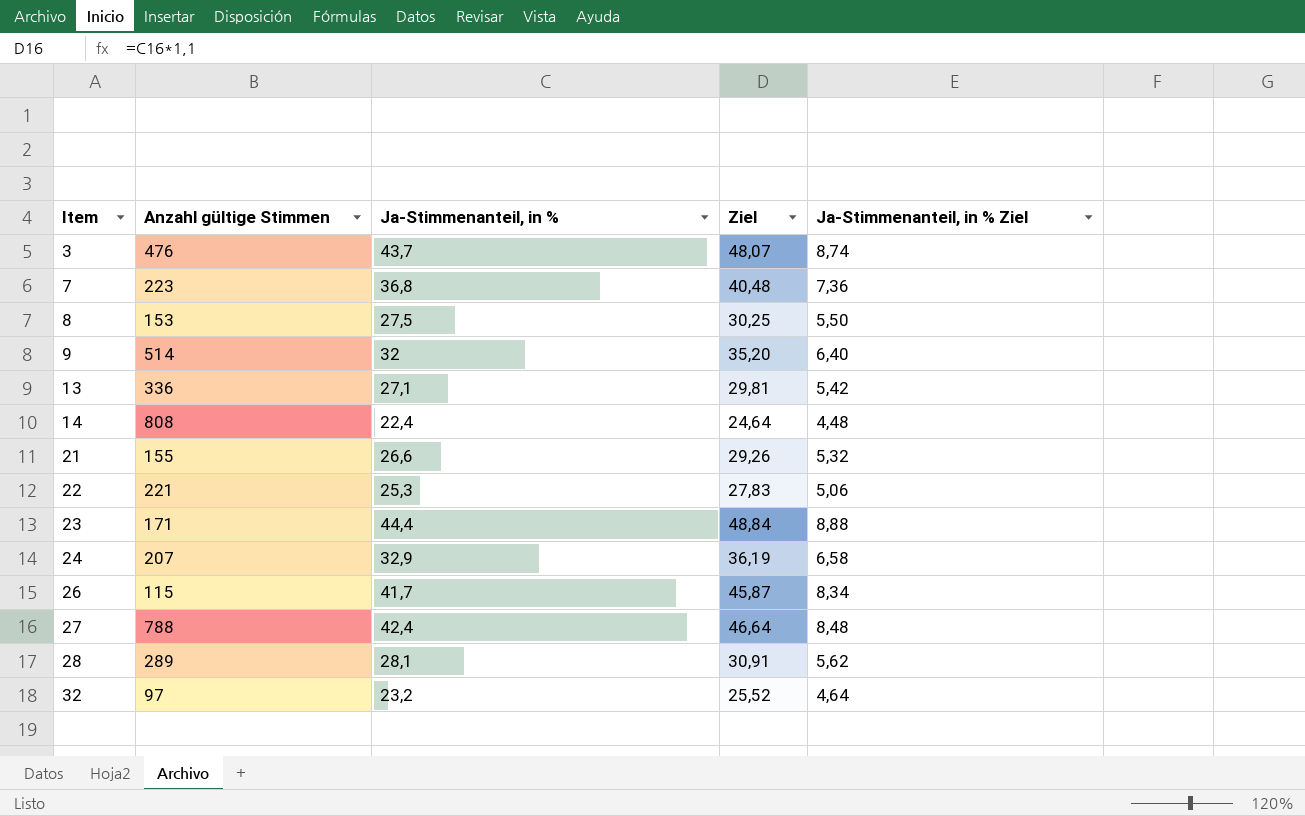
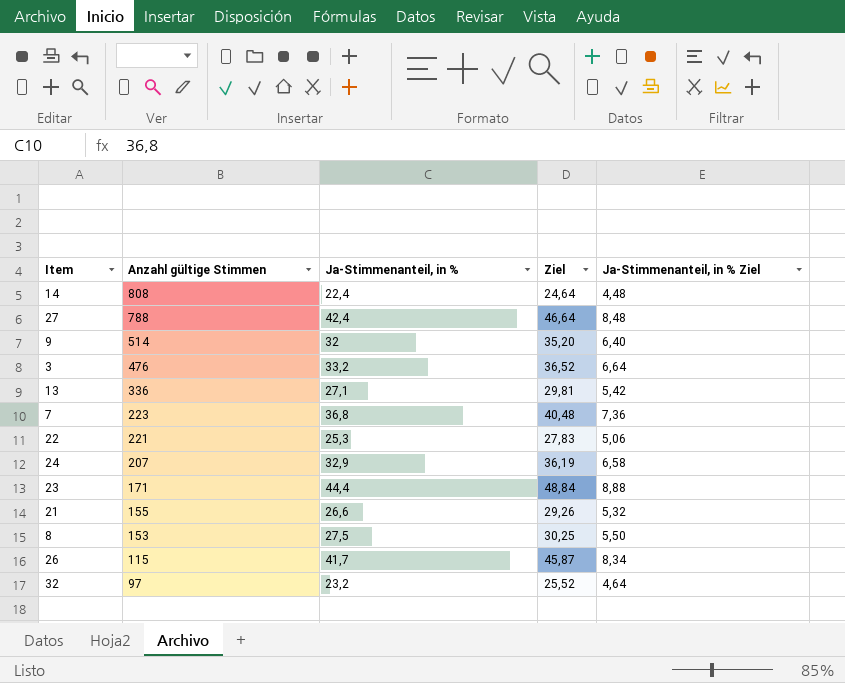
row order: Item ascending -> Anzahl gültige Stimmen descending
row 28: 289 | 28,1 | 30,91 | 5,62 -> none
3 | Ja-Stimmenanteil, in %: 43,7 -> 33,2
3 | Ziel: 48,07 -> 36,52
3 | Ja-Stimmenanteil, in % Ziel: 8,74 -> 6,64

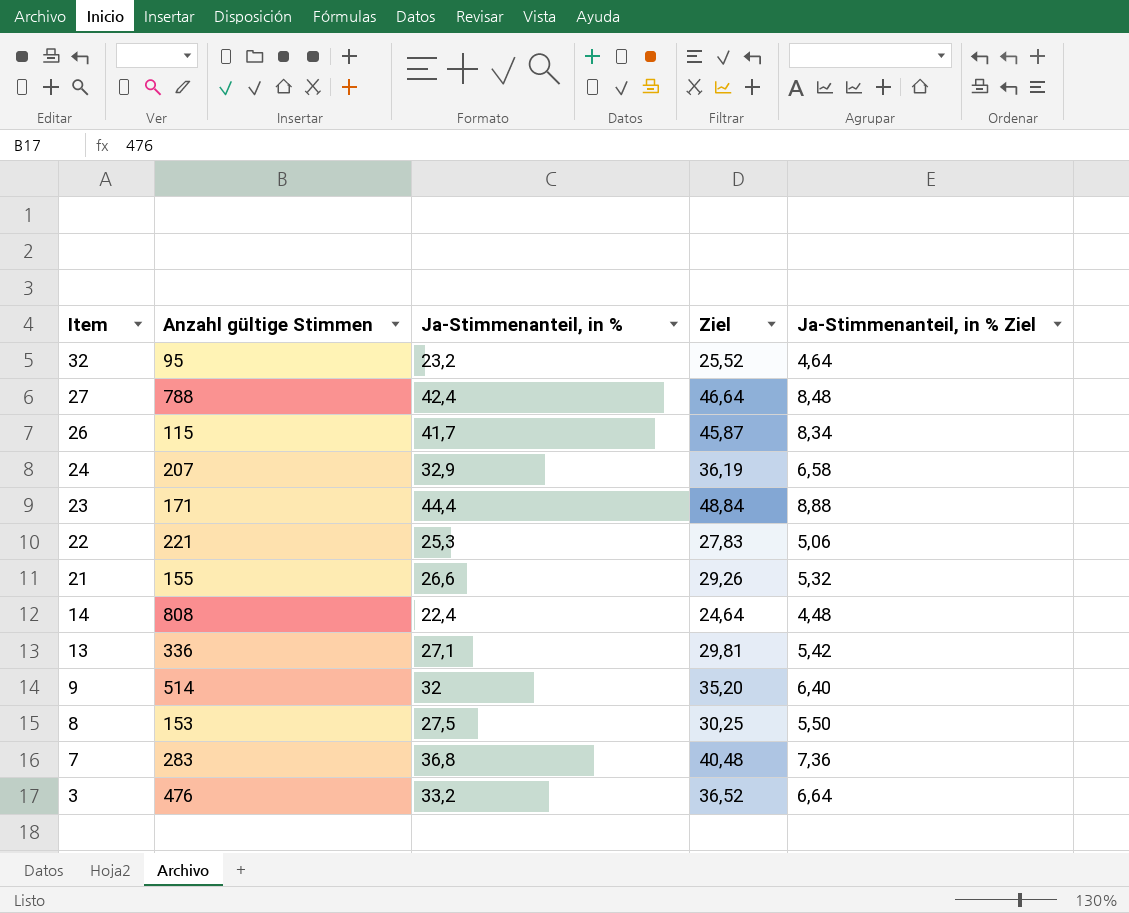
row order: Anzahl gültige Stimmen descending -> Item descending
32 | Anzahl gültige Stimmen: 97 -> 95
7 | Anzahl gültige Stimmen: 223 -> 283

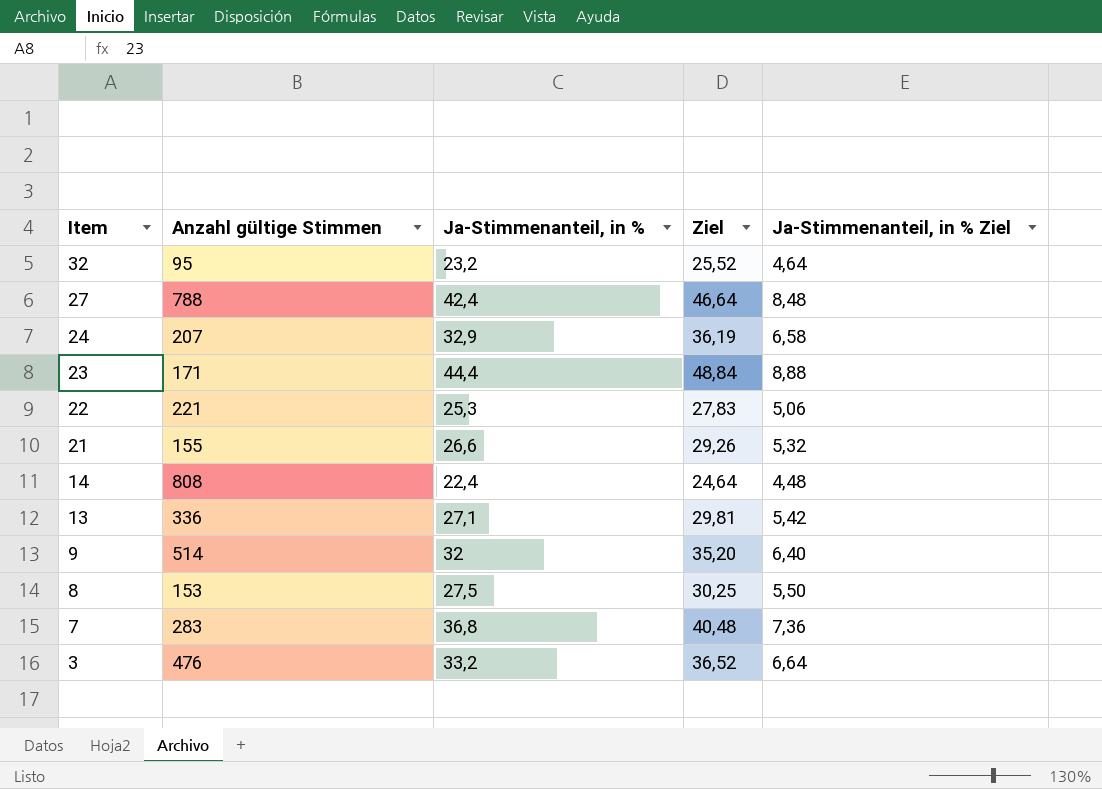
row 26: 115 | 41,7 | 45,87 | 8,34 -> none

